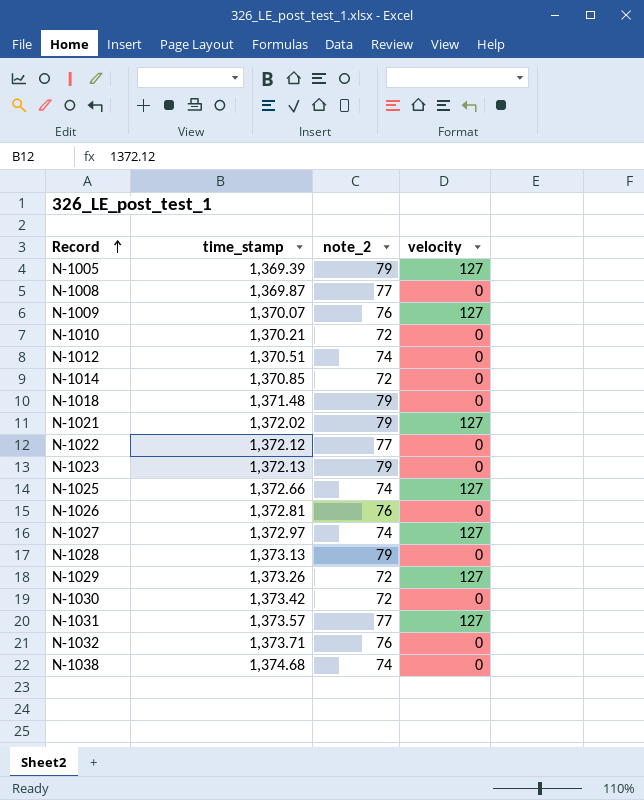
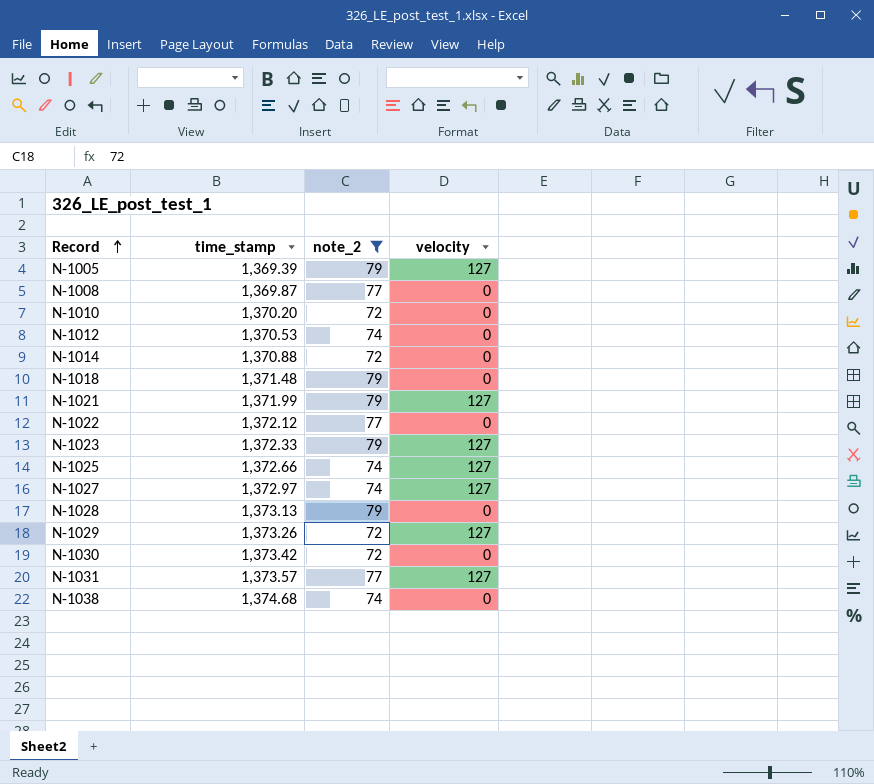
filter: none -> note_2 != 76
N-1010 | time_stamp: 1,370.21 -> 1,370.20
N-1012 | time_stamp: 1,370.51 -> 1,370.53
N-1014 | time_stamp: 1,370.85 -> 1,370.88
N-1021 | time_stamp: 1,372.02 -> 1,371.99
N-1023 | time_stamp: 1,372.13 -> 1,372.33
N-1023 | velocity: 0 -> 127

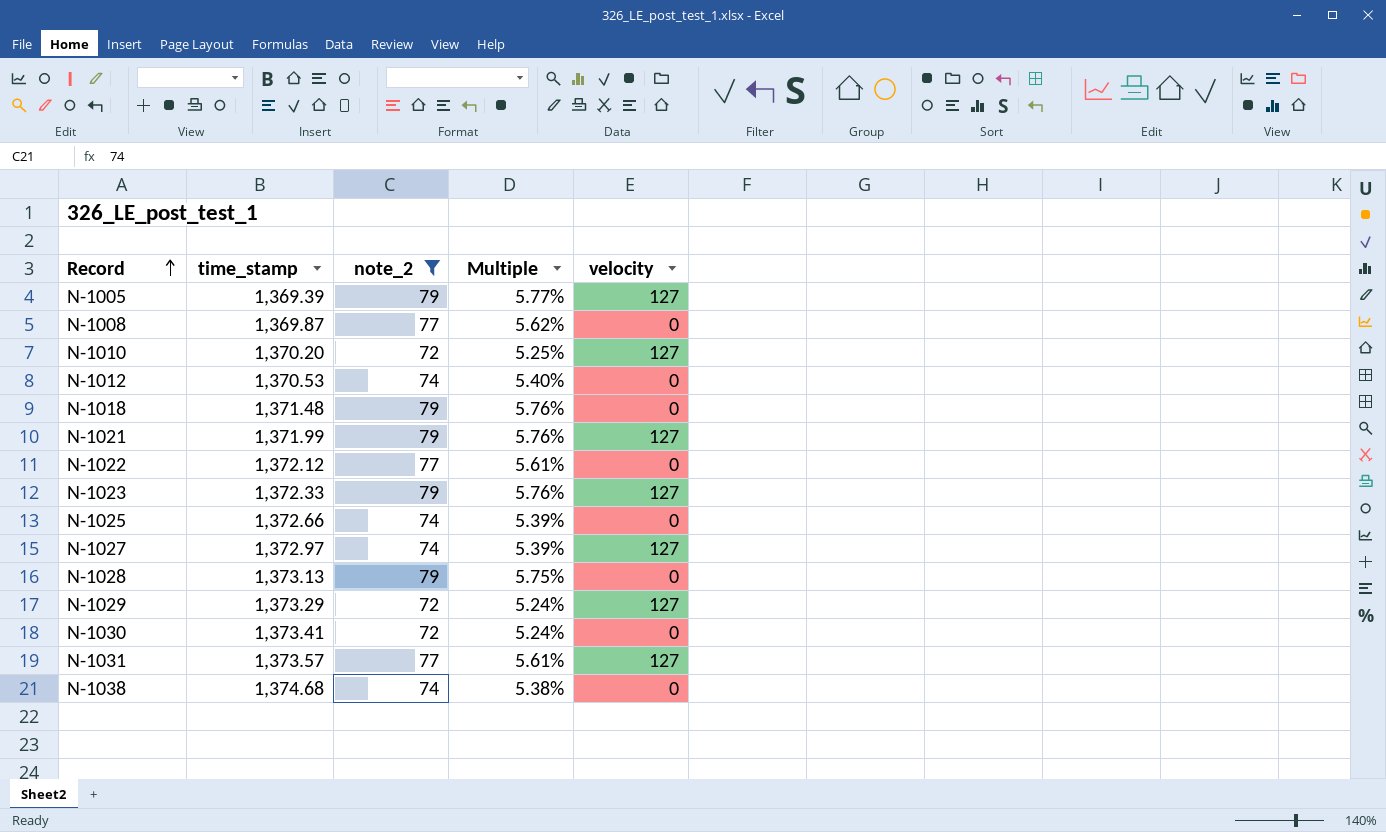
column Multiple | formula: none -> [note_2] / [time_stamp]
row N-1014: 1,370.88 | 72 | 0 -> none
N-1010 | velocity: 0 -> 127
N-1025 | velocity: 127 -> 0
N-1029 | time_stamp: 1,373.26 -> 1,373.29
N-1030 | time_stamp: 1,373.42 -> 1,373.41

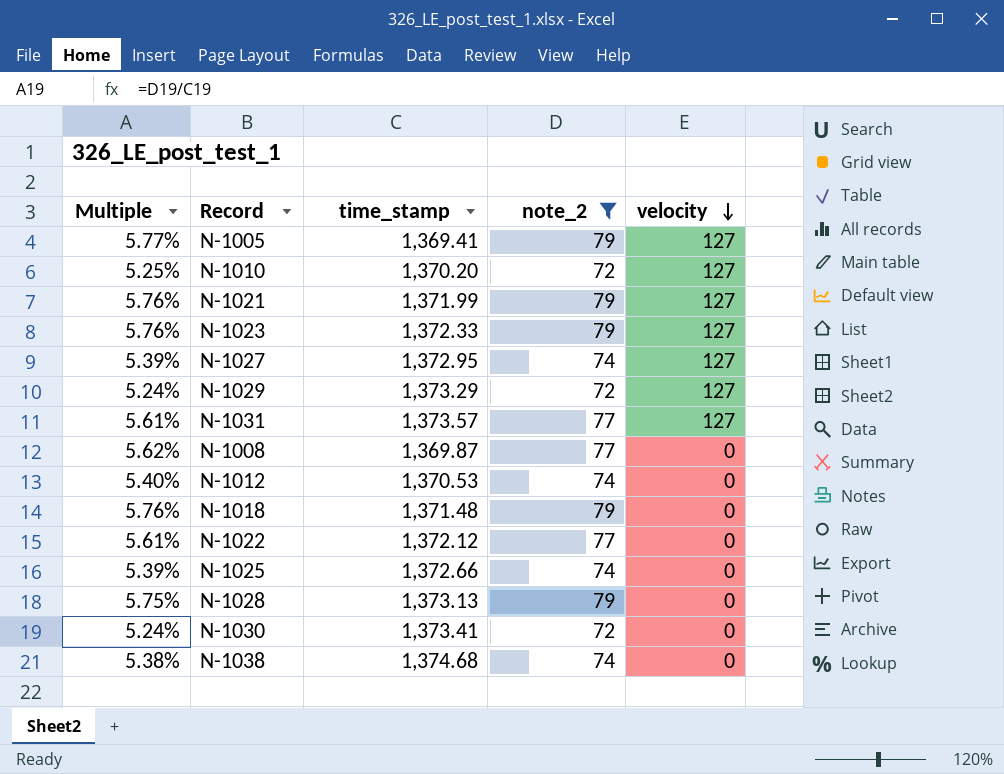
row order: Record ascending -> velocity descending
column Multiple | position: 4 -> 1
N-1005 | time_stamp: 1,369.39 -> 1,369.41
N-1027 | time_stamp: 1,372.97 -> 1,372.95

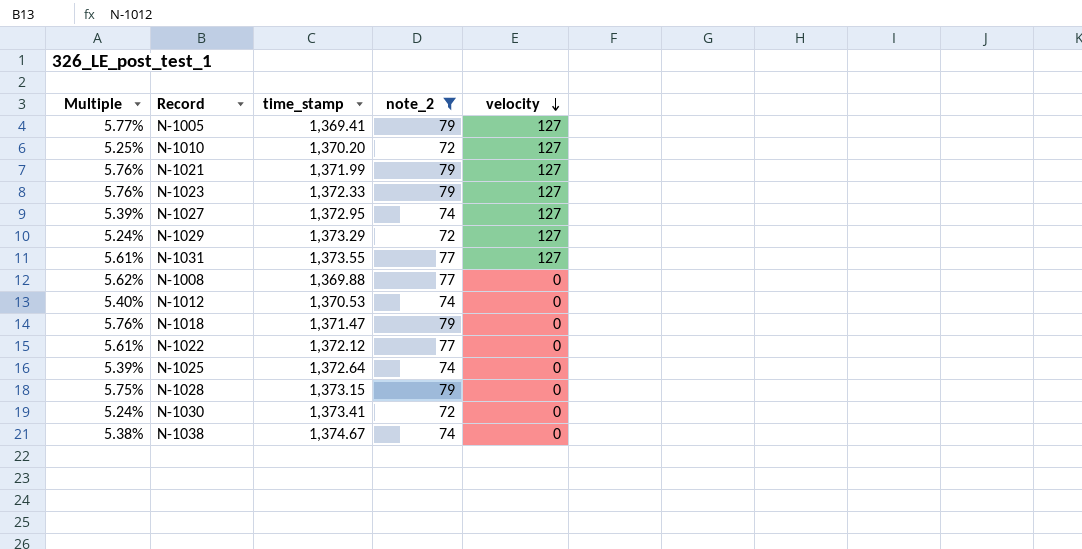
N-1031 | time_stamp: 1,373.57 -> 1,373.55
N-1008 | time_stamp: 1,369.87 -> 1,369.88
N-1018 | time_stamp: 1,371.48 -> 1,371.47
N-1025 | time_stamp: 1,372.66 -> 1,372.64
N-1028 | time_stamp: 1,373.13 -> 1,373.15
N-1038 | time_stamp: 1,374.68 -> 1,374.67

